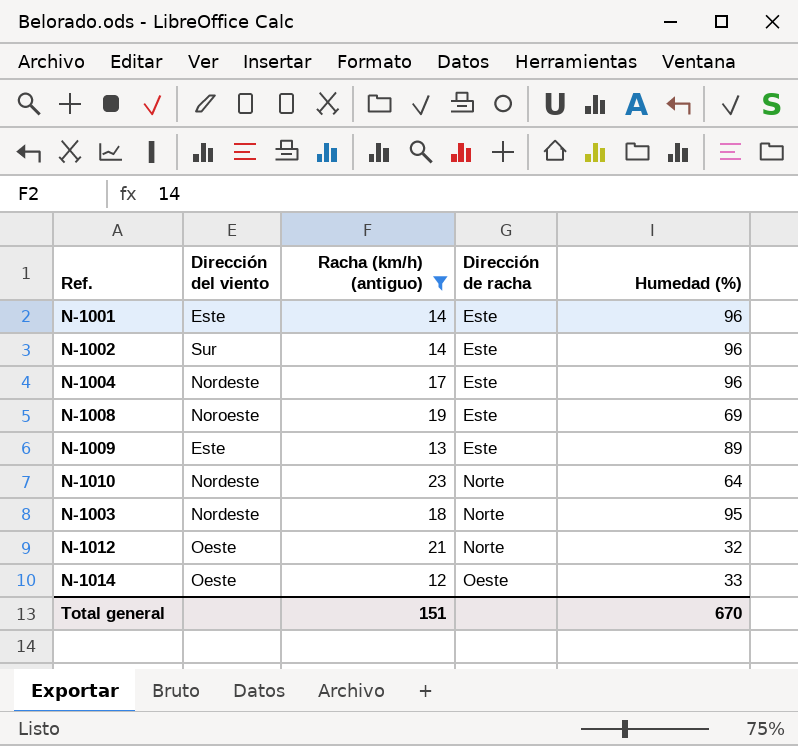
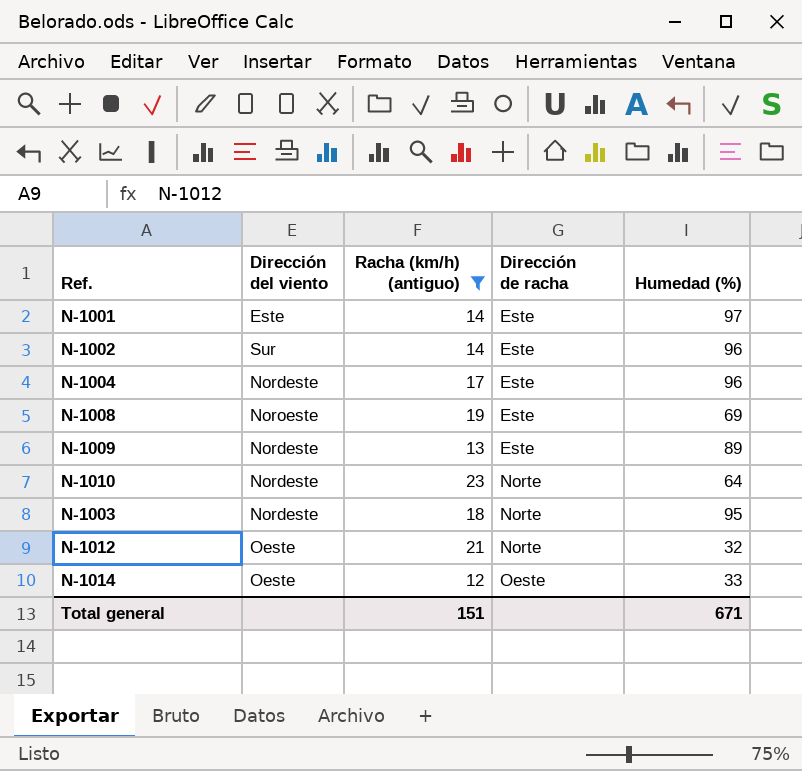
N-1001 | Humedad (%): 96 -> 97
N-1009 | Dirección del viento: Este -> Nordeste
Total general | Humedad (%): 670 -> 671

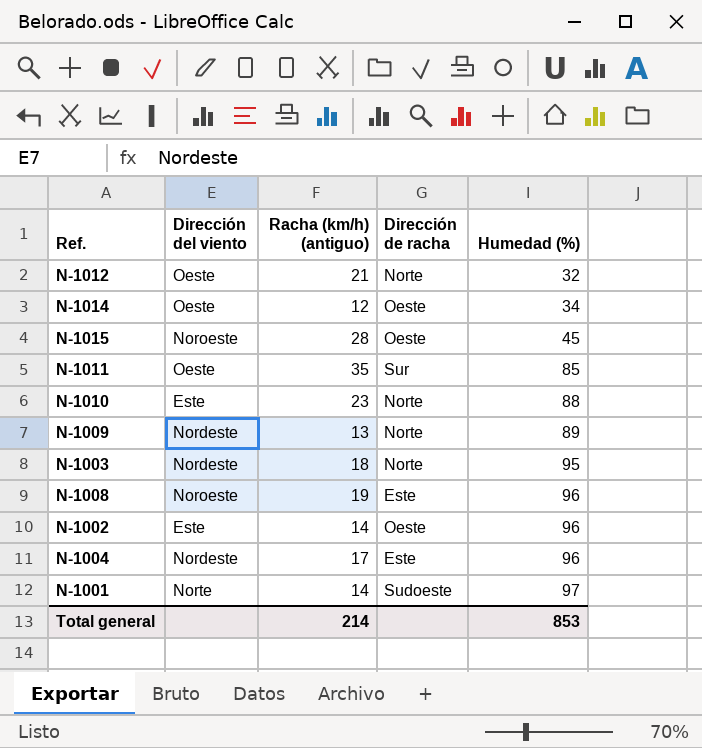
filter: Racha (km/h) (antiguo) <= 23 -> none
row order: Dirección de racha ascending -> Humedad (%) ascending
N-1014 | Humedad (%): 33 -> 34
N-1010 | Dirección del viento: Nordeste -> Este
N-1010 | Humedad (%): 64 -> 88
N-1009 | Dirección de racha: Este -> Norte
N-1008 | Humedad (%): 69 -> 96
N-1002 | Dirección del viento: Sur -> Este
N-1002 | Dirección de racha: Este -> Oeste
N-1001 | Dirección del viento: Este -> Norte
N-1001 | Dirección de racha: Este -> Sudoeste
Total general | Racha (km/h) (antiguo): 151 -> 214
Total general | Humedad (%): 671 -> 853

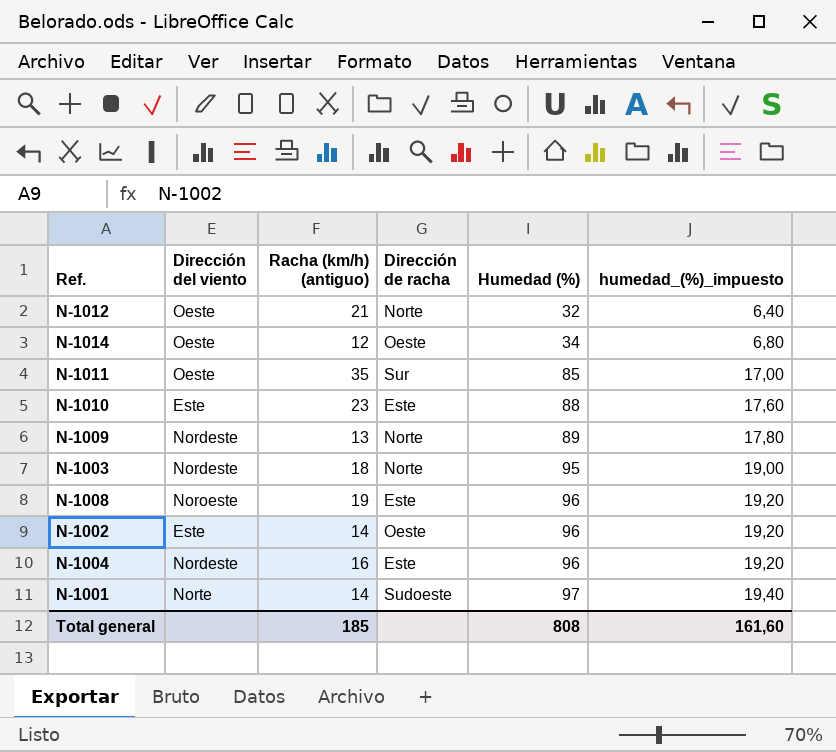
column humedad_(%)_impuesto | formula: none -> [Humedad (%)] * 0,2
row N-1015: Noroeste | 28 | Oeste | 45 -> none
N-1010 | Dirección de racha: Norte -> Este
N-1004 | Racha (km/h) (antiguo): 17 -> 16
Total general | Racha (km/h) (antiguo): 214 -> 185
Total general | Humedad (%): 853 -> 808

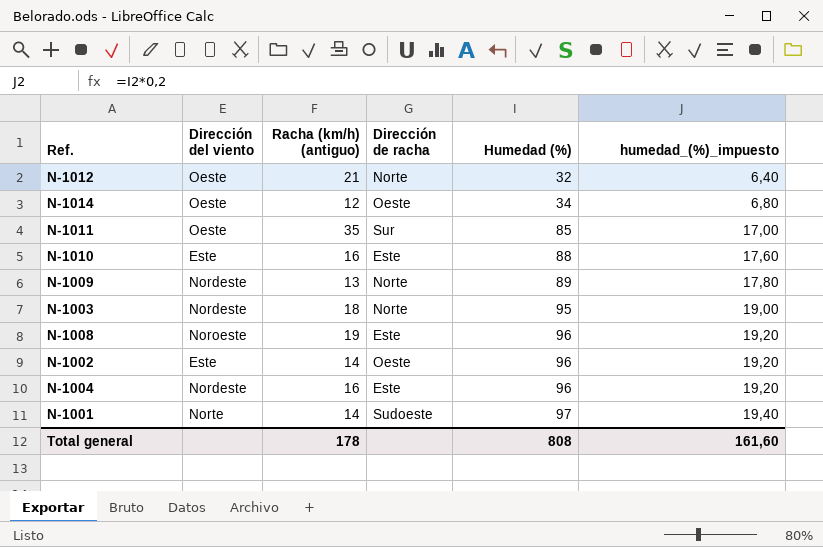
N-1010 | Racha (km/h) (antiguo): 23 -> 16
Total general | Racha (km/h) (antiguo): 185 -> 178

